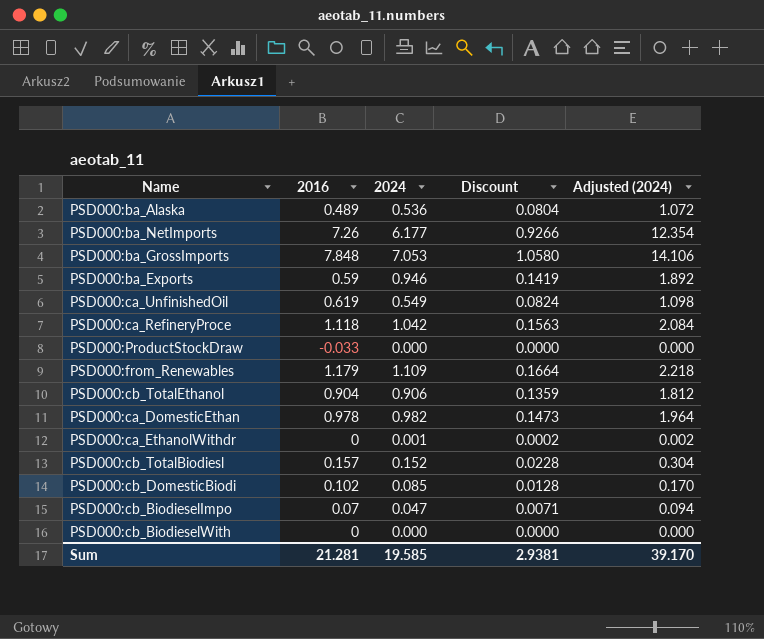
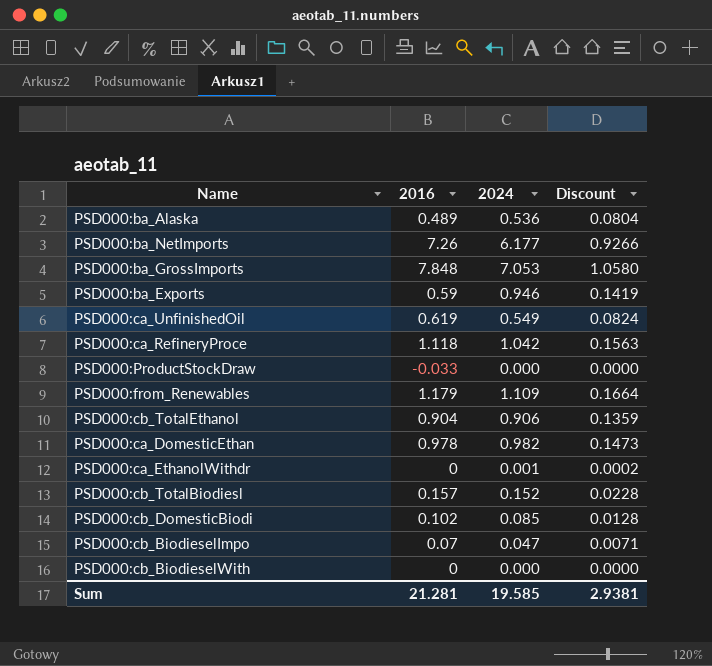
column Adjusted (2024) | formula: [2024] * 2 -> none

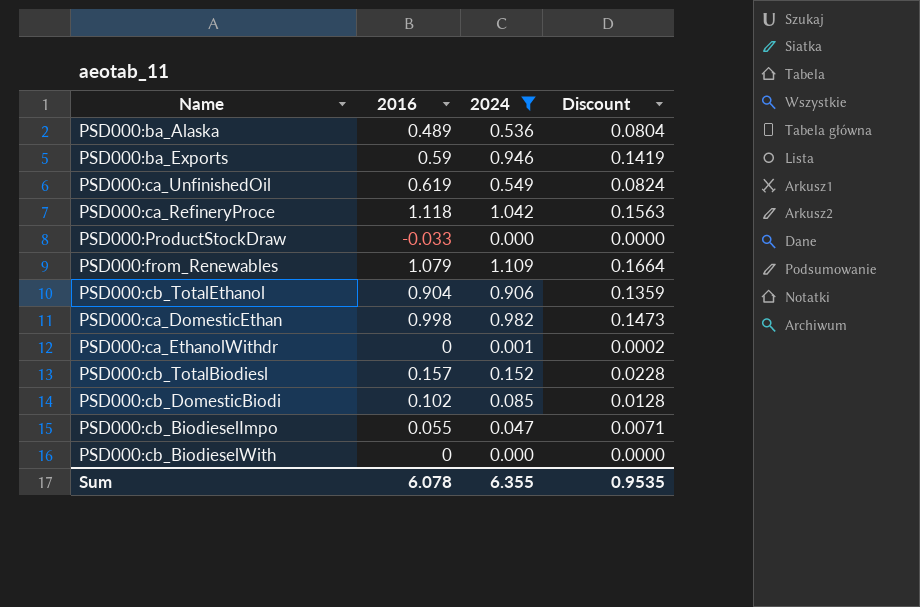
filter: none -> 2024 <= 1.109
PSD000:from_Renewables | 2016: 1.179 -> 1.079
PSD000:ca_DomesticEthan | 2016: 0.978 -> 0.998
PSD000:cb_BiodieselImpo | 2016: 0.07 -> 0.055
Sum | 2016: 21.281 -> 6.078
Sum | 2024: 19.585 -> 6.355
Sum | Discount: 2.9381 -> 0.9535

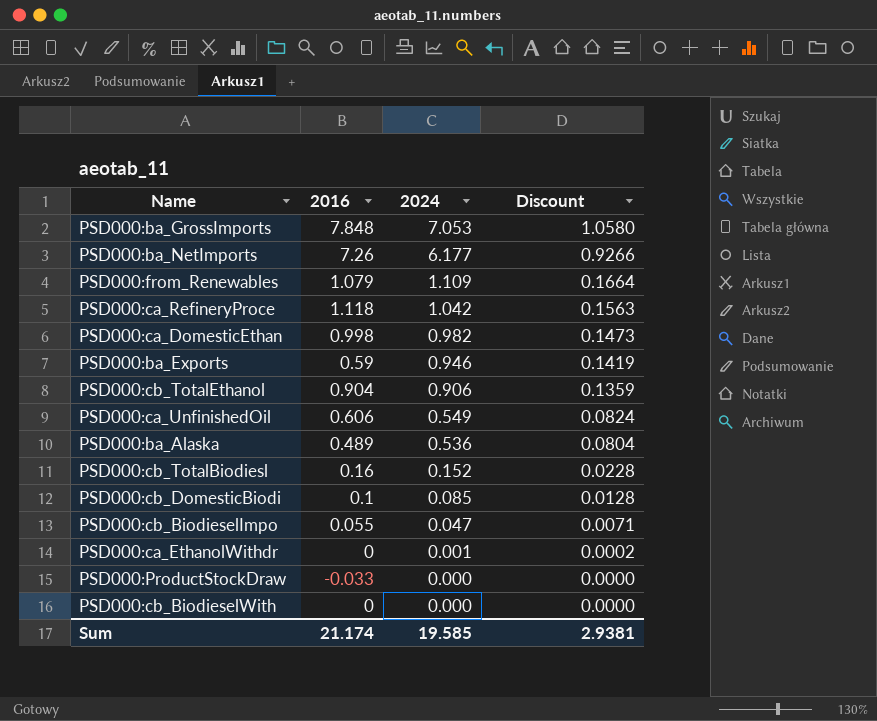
filter: 2024 <= 1.109 -> none
row order: none -> 2024 descending
PSD000:ca_UnfinishedOil | 2016: 0.619 -> 0.606
PSD000:cb_TotalBiodiesl | 2016: 0.157 -> 0.16
PSD000:cb_DomesticBiodi | 2016: 0.102 -> 0.1
Sum | 2016: 6.078 -> 21.174
Sum | 2024: 6.355 -> 19.585
Sum | Discount: 0.9535 -> 2.9381

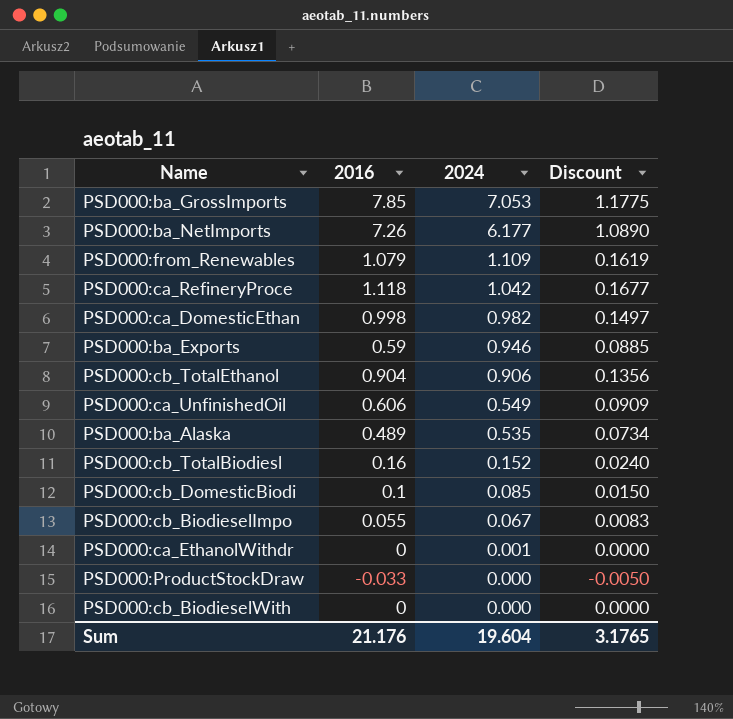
column Discount | formula: [2024] * 0.15 -> [2016] * 0.15
PSD000:ba_GrossImports | 2016: 7.848 -> 7.85
PSD000:ba_Alaska | 2024: 0.536 -> 0.535
PSD000:cb_BiodieselImpo | 2024: 0.047 -> 0.067
Sum | 2016: 21.174 -> 21.176
Sum | 2024: 19.585 -> 19.604
Sum | Discount: 2.9381 -> 3.1765

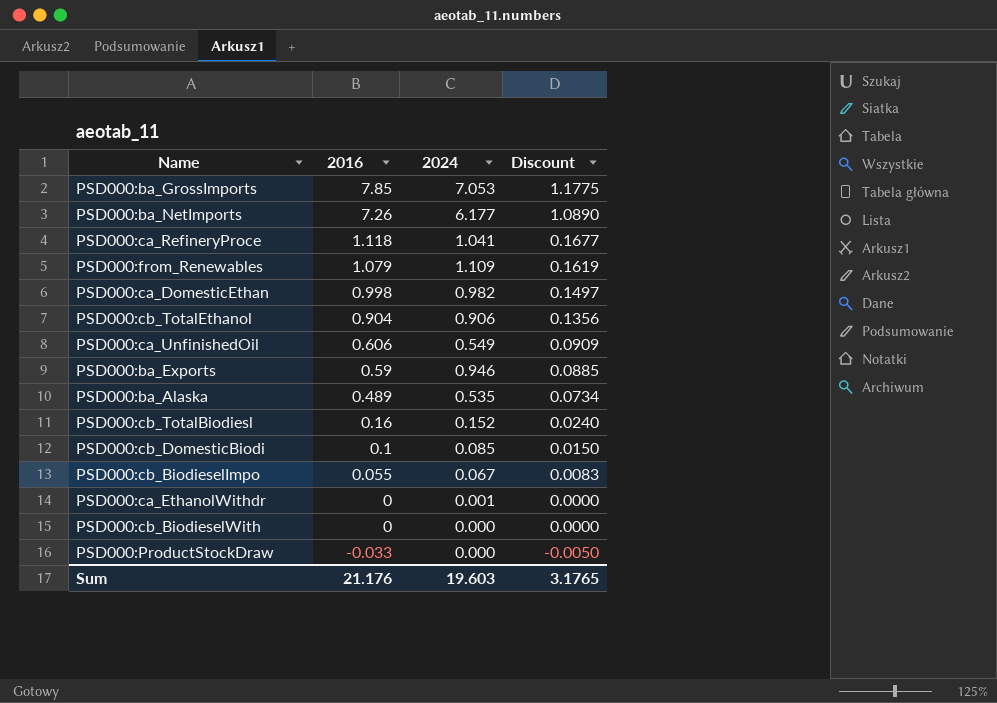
row order: 2024 descending -> 2016 descending
PSD000:ca_RefineryProce | 2024: 1.042 -> 1.041
Sum | 2024: 19.604 -> 19.603

